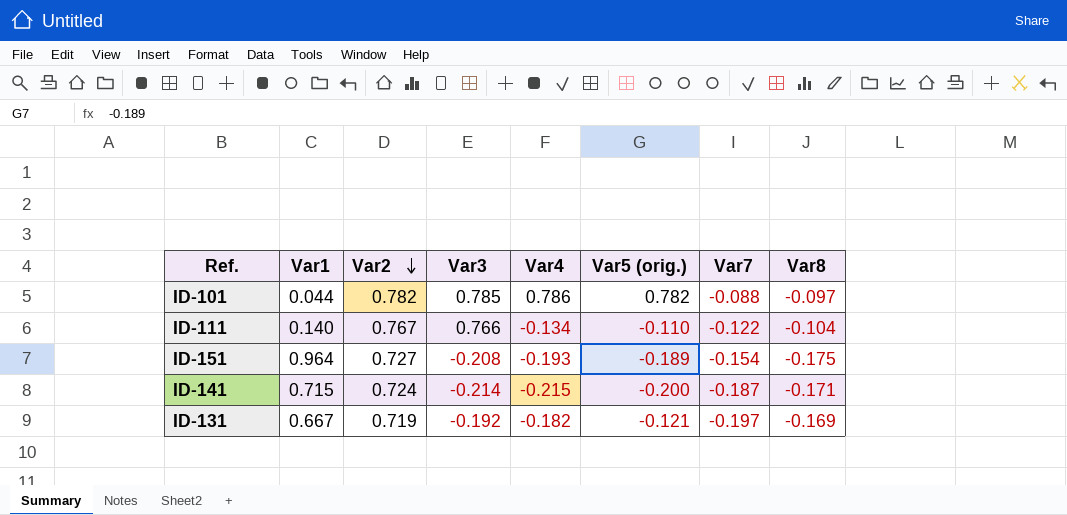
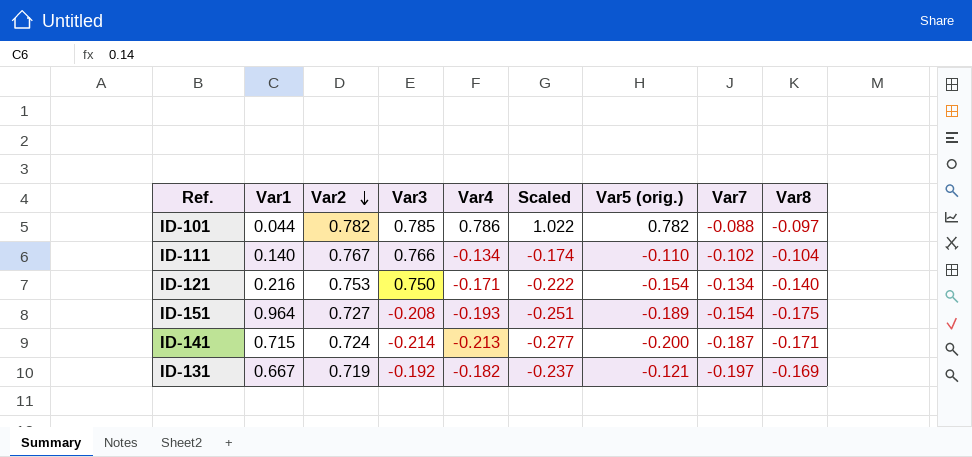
column Scaled | formula: none -> [Var4] * 1.3
ID-111 | Var7: -0.122 -> -0.102
row ID-121: none -> 0.216 | 0.753 | 0.750 | -0.171 | -0.222 | -0.154 | -0.134 | -0.140
ID-141 | Var4: -0.215 -> -0.213

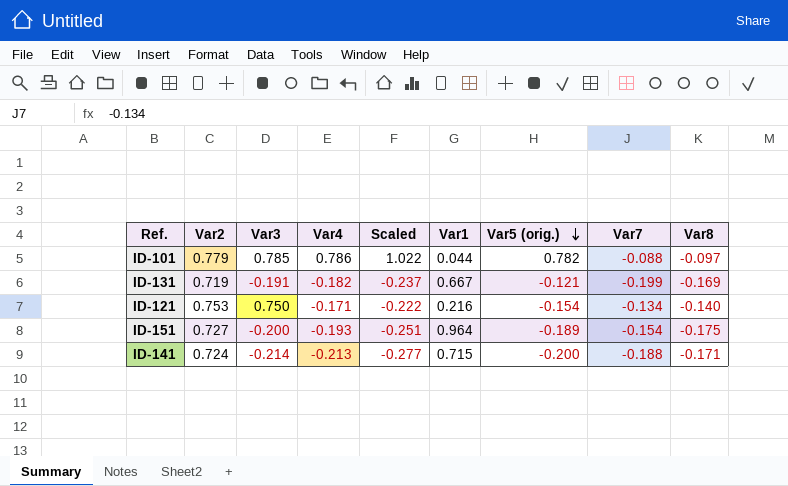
row order: Var2 descending -> Var5 (orig.) descending
column Var1 | position: 2 -> 6
row ID-111: 0.140 | 0.767 | 0.766 | -0.134 | -0.174 | -0.110 | -0.102 | -0.104 -> none
ID-101 | Var2: 0.782 -> 0.779
ID-131 | Var3: -0.192 -> -0.191
ID-131 | Var7: -0.197 -> -0.199
ID-151 | Var3: -0.208 -> -0.200
ID-141 | Var7: -0.187 -> -0.188

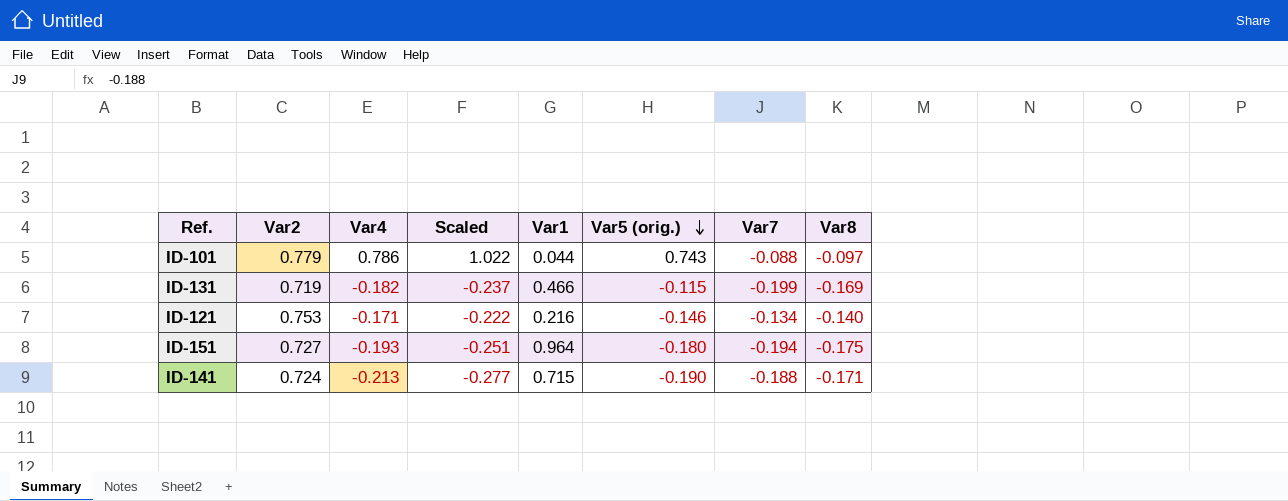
column Var3 | position: 3 -> none
ID-101 | Var5 (orig.): 0.782 -> 0.743
ID-131 | Var1: 0.667 -> 0.466
ID-131 | Var5 (orig.): -0.121 -> -0.115
ID-121 | Var5 (orig.): -0.154 -> -0.146
ID-151 | Var5 (orig.): -0.189 -> -0.180
ID-151 | Var7: -0.154 -> -0.194
ID-141 | Var5 (orig.): -0.200 -> -0.190

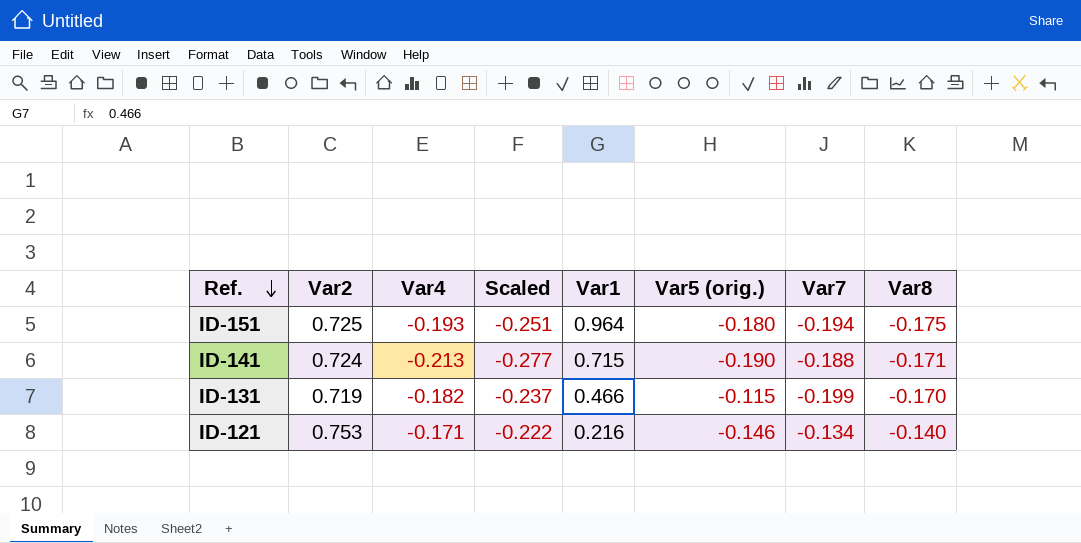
row order: Var5 (orig.) descending -> Ref. descending
row ID-101: 0.779 | 0.786 | 1.022 | 0.044 | 0.743 | -0.088 | -0.097 -> none
ID-151 | Var2: 0.727 -> 0.725
ID-131 | Var8: -0.169 -> -0.170

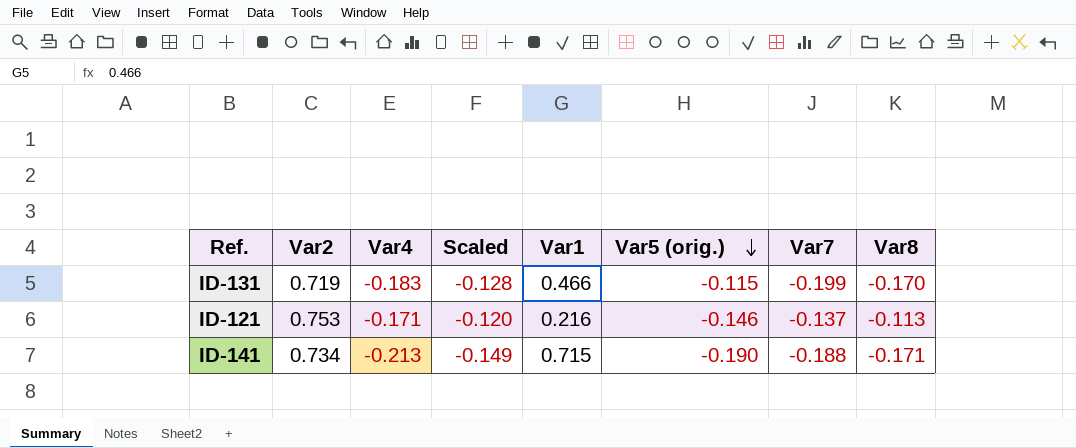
row order: Ref. descending -> Var5 (orig.) descending
column Scaled | formula: [Var4] * 1.3 -> [Var4] * 0.7
row ID-151: 0.725 | -0.193 | -0.251 | 0.964 | -0.180 | -0.194 | -0.175 -> none
ID-131 | Var4: -0.182 -> -0.183
ID-121 | Var7: -0.134 -> -0.137
ID-121 | Var8: -0.140 -> -0.113
ID-141 | Var2: 0.724 -> 0.734

